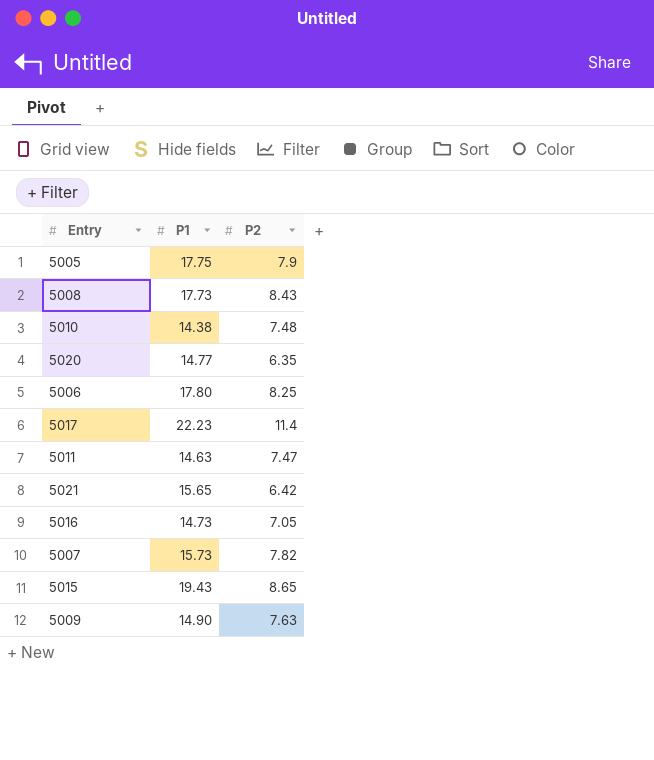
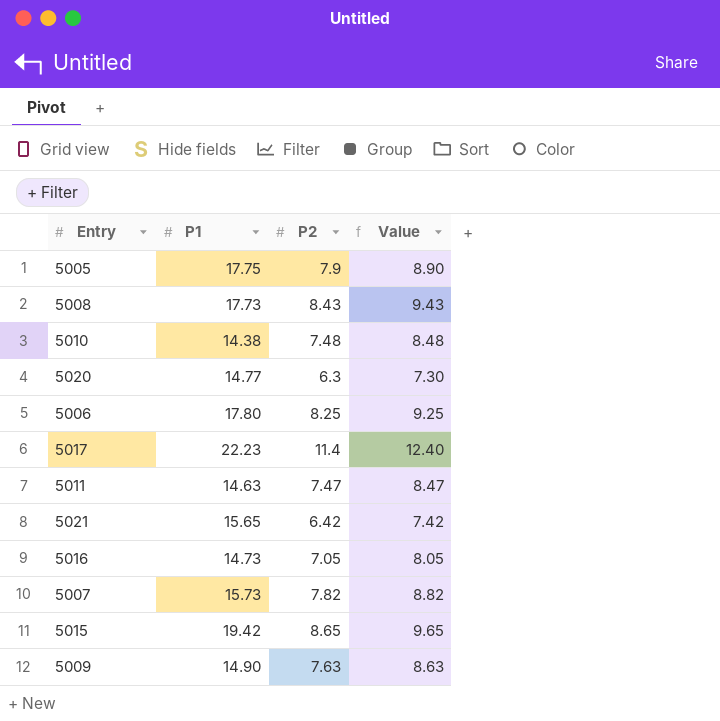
column Value | formula: none -> [P2] + 1
5020 | P2: 6.35 -> 6.3
5015 | P1: 19.43 -> 19.42

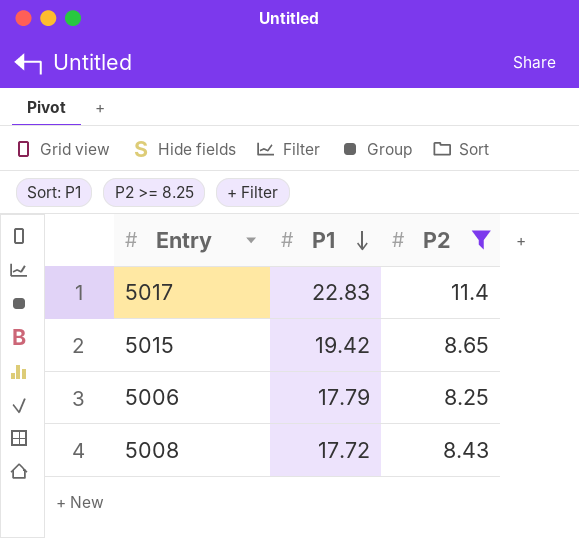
filter: none -> P2 >= 8.25
row order: none -> P1 descending
column Value | formula: [P2] + 1 -> none
5017 | P1: 22.23 -> 22.83
5006 | P1: 17.80 -> 17.79
5008 | P1: 17.73 -> 17.72

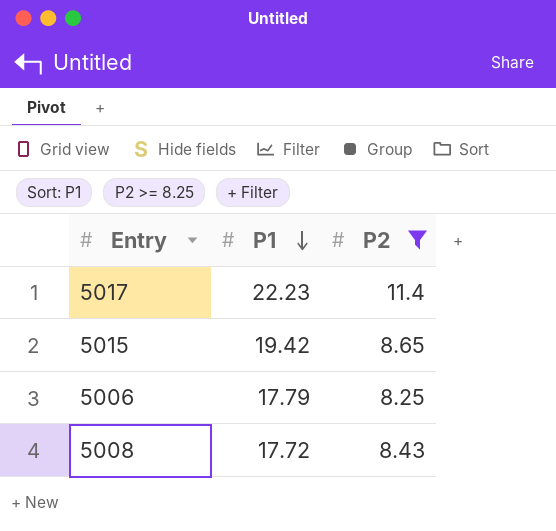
5017 | P1: 22.83 -> 22.23

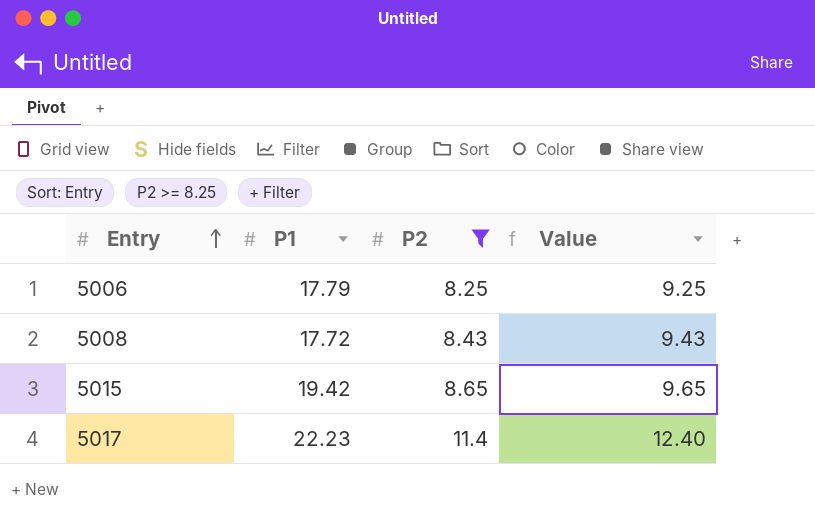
row order: P1 descending -> Entry ascending
column Value | formula: none -> [P2] + 1

